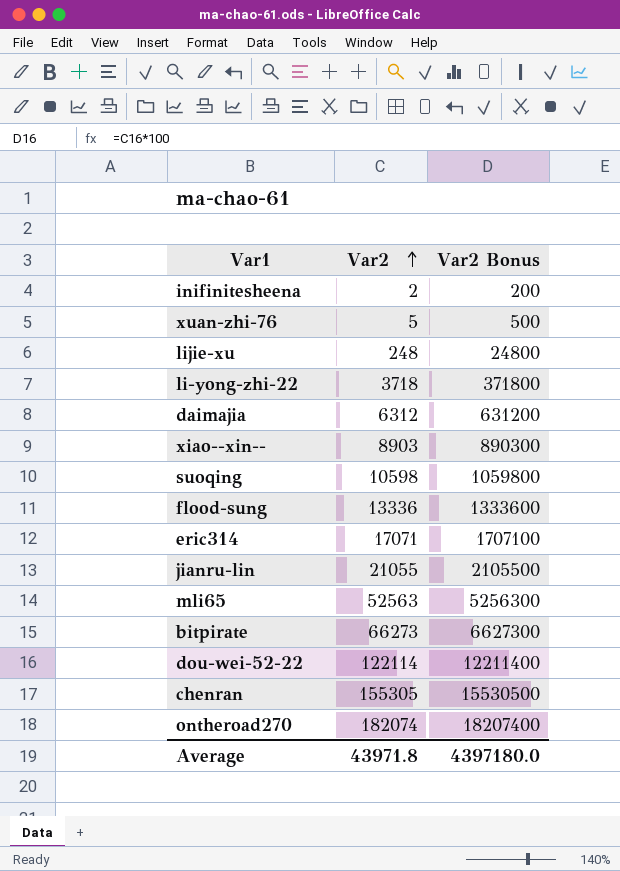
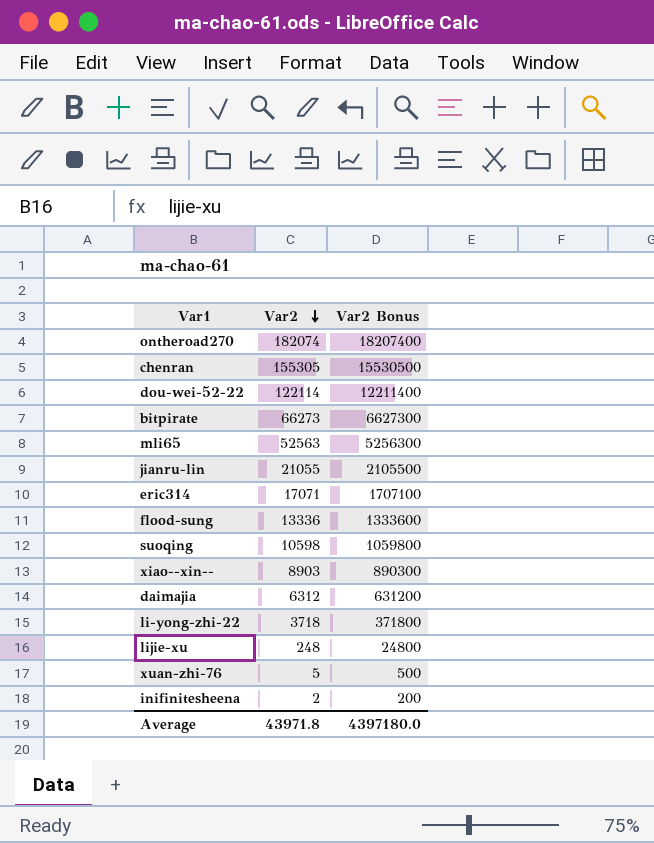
row order: Var2 ascending -> Var2 descending

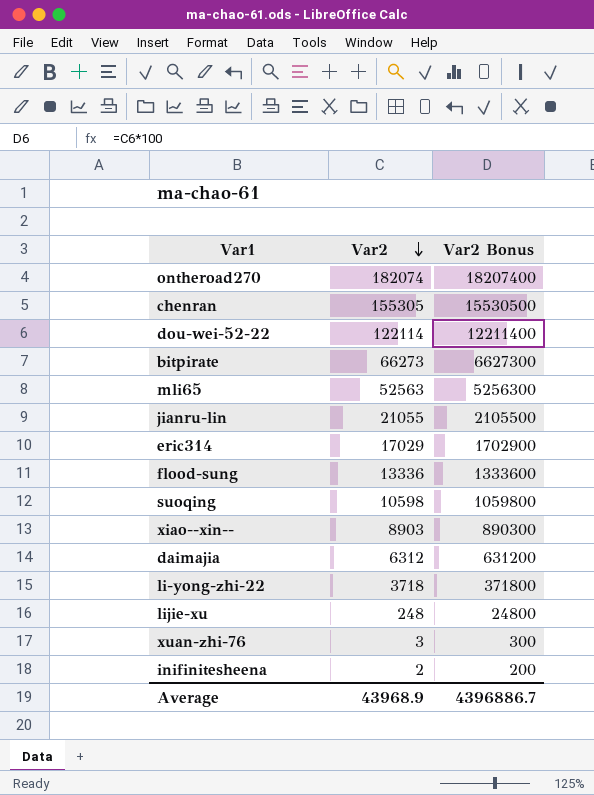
eric314 | Var2: 17071 -> 17029
eric314 | Var2 Bonus: 1707100 -> 1702900
xuan-zhi-76 | Var2: 5 -> 3
xuan-zhi-76 | Var2 Bonus: 500 -> 300
Average | Var2: 43971.8 -> 43968.9
Average | Var2 Bonus: 4397180.0 -> 4396886.7

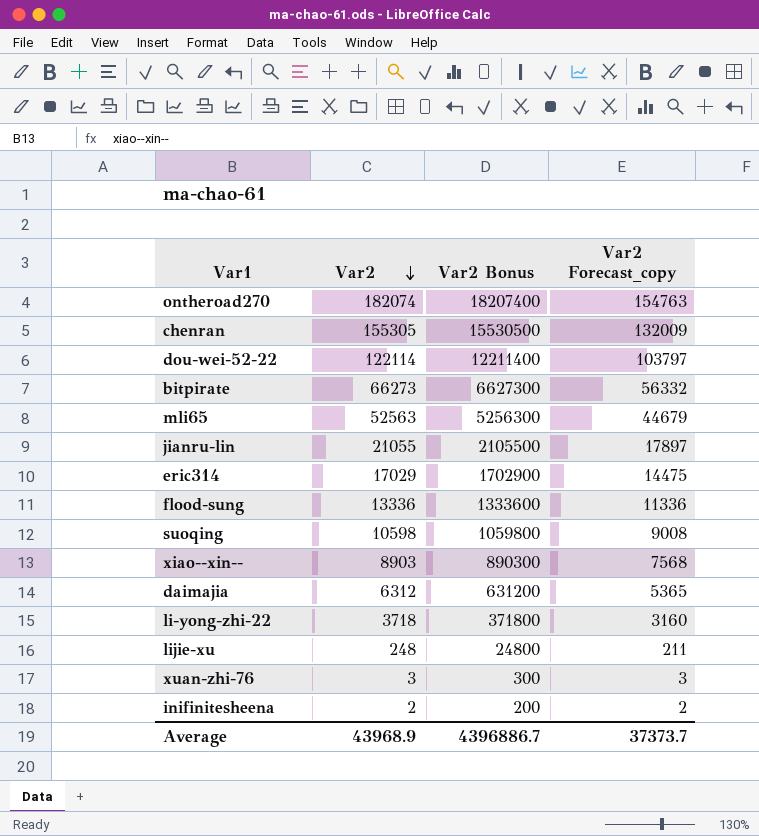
column Var2 Forecast_copy | formula: none -> [Var2] * 0.85

